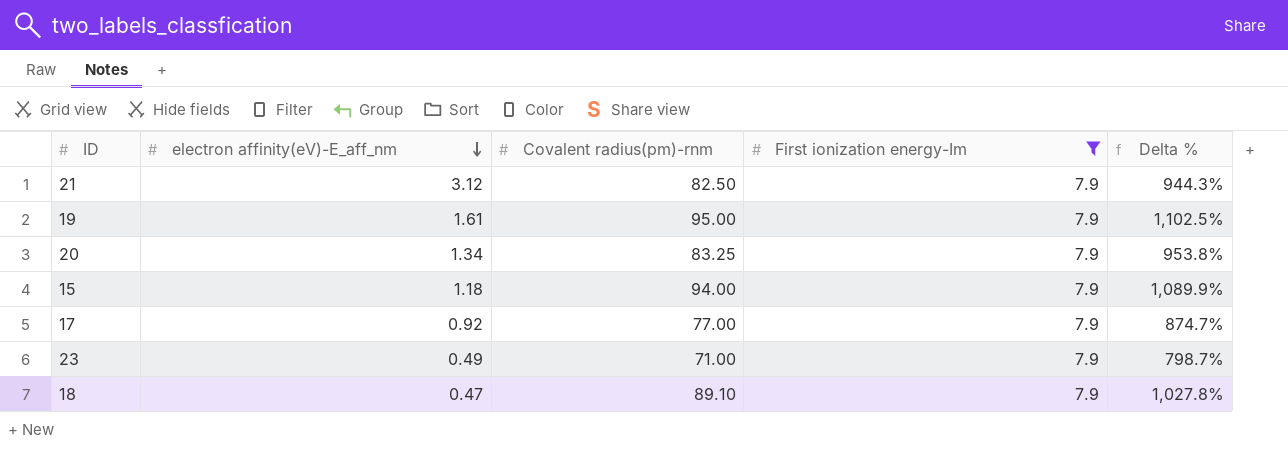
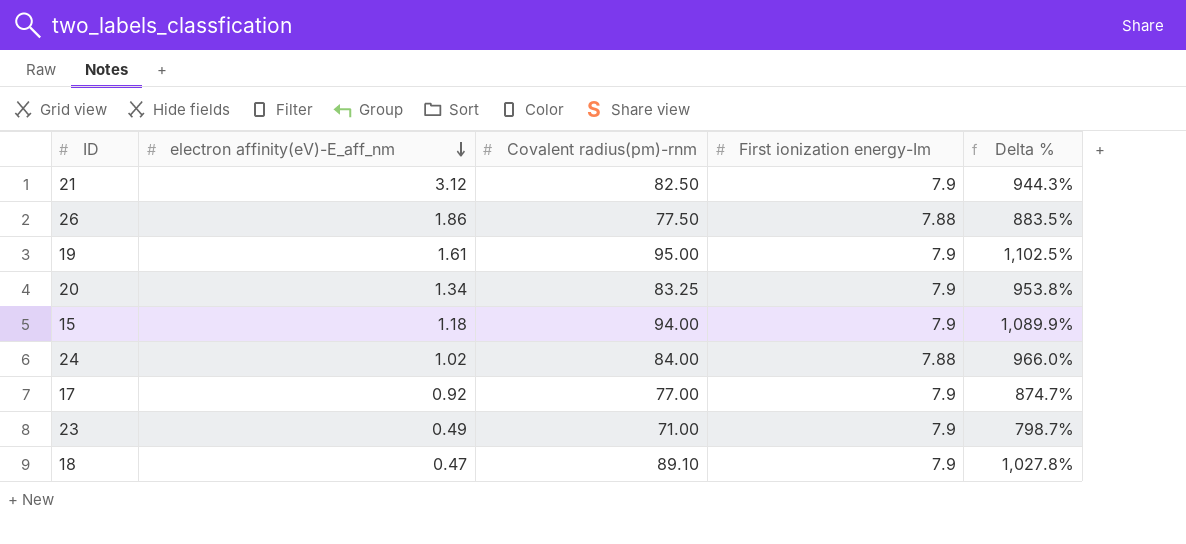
filter: First ionization energy-Im = 7.9 -> none

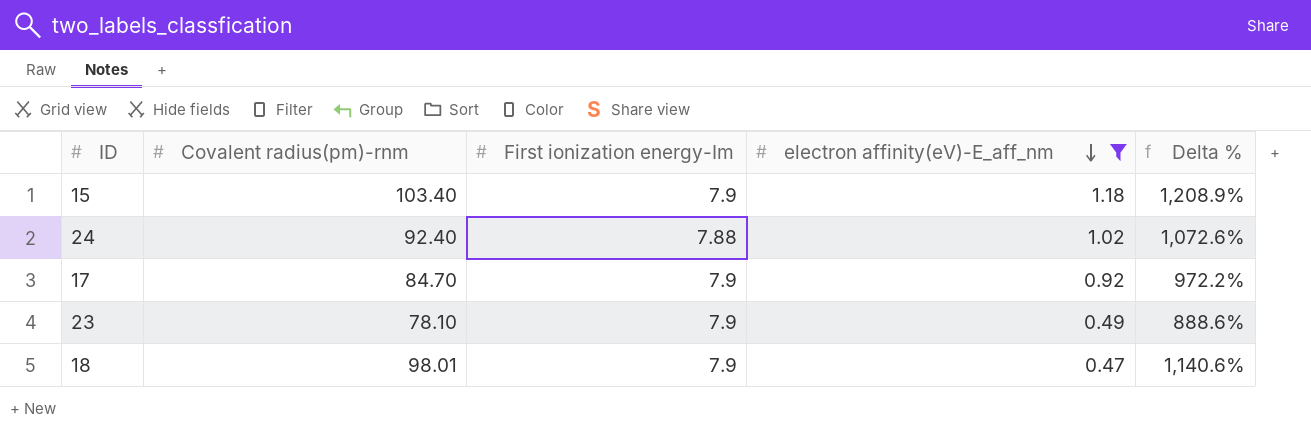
filter: none -> electron affinity(eV)-E_aff_nm <= 1.18
column electron affinity(eV)-E_aff_nm | position: 2 -> 4
15 | Covalent radius(pm)-rnm: 94.00 -> 103.40
15 | Delta %: 1,089.9% -> 1,208.9%
24 | Covalent radius(pm)-rnm: 84.00 -> 92.40
24 | Delta %: 966.0% -> 1,072.6%
17 | Covalent radius(pm)-rnm: 77.00 -> 84.70
17 | Delta %: 874.7% -> 972.2%
23 | Covalent radius(pm)-rnm: 71.00 -> 78.10
23 | Delta %: 798.7% -> 888.6%
18 | Covalent radius(pm)-rnm: 89.10 -> 98.01
18 | Delta %: 1,027.8% -> 1,140.6%

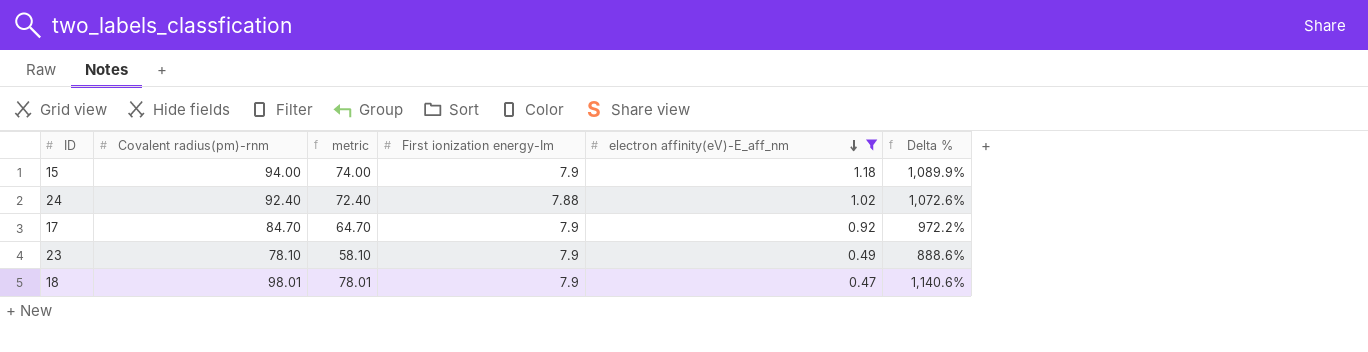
column metric | formula: none -> [Covalent radius(pm)-rnm] - 20
15 | Covalent radius(pm)-rnm: 103.40 -> 94.00
15 | Delta %: 1,208.9% -> 1,089.9%

